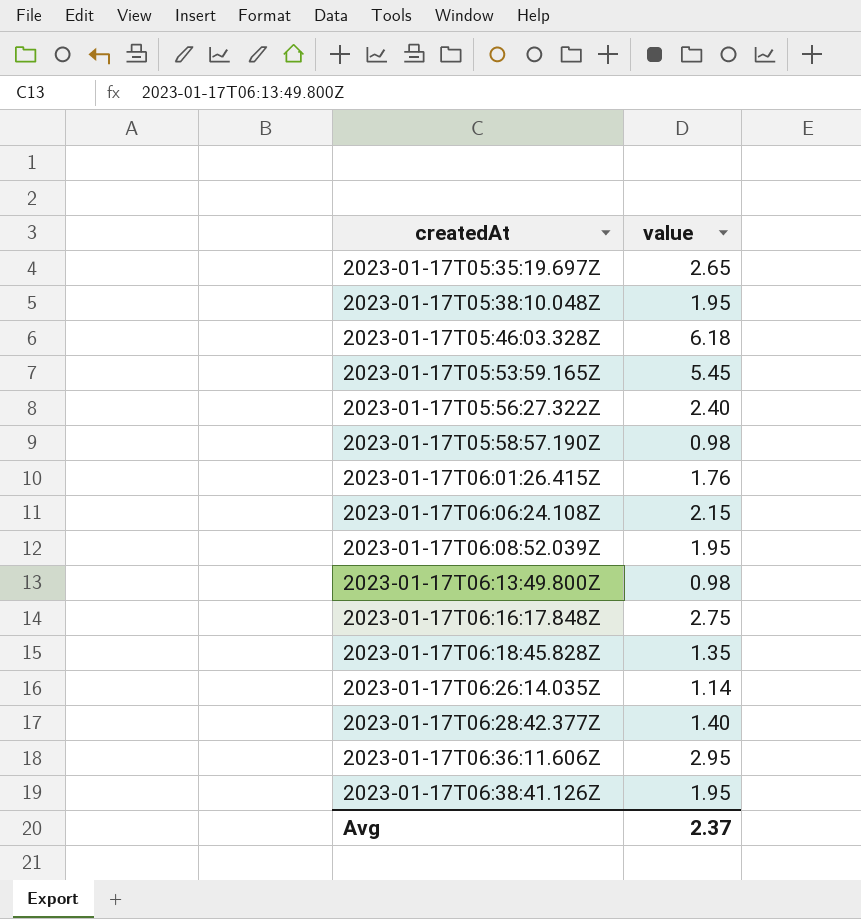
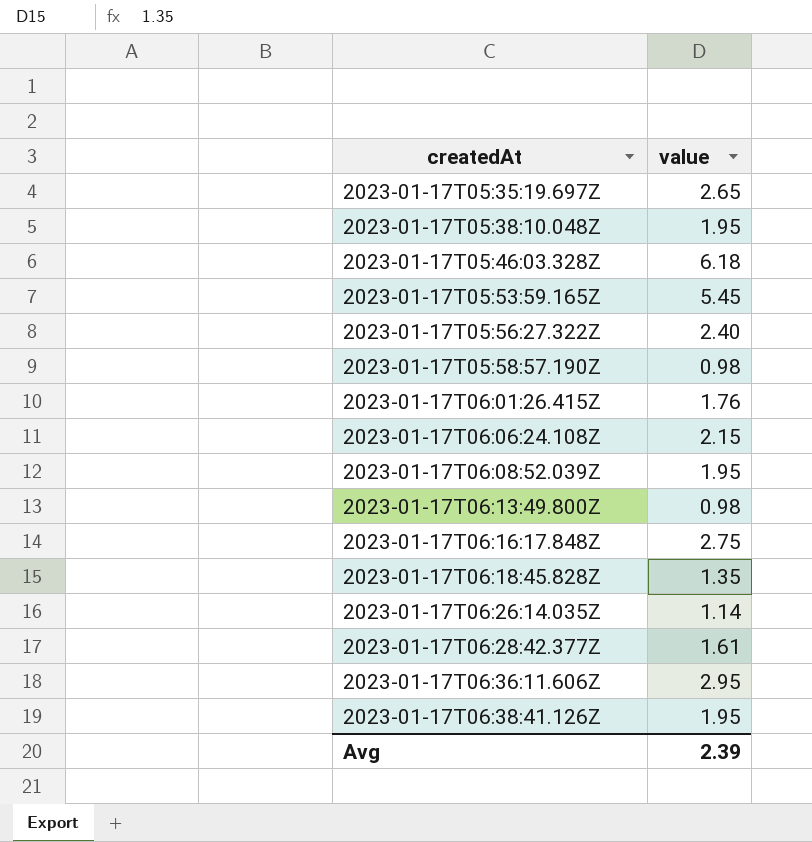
2023-01-17T06:28:42.377Z | value: 1.40 -> 1.61
Avg | value: 2.37 -> 2.39

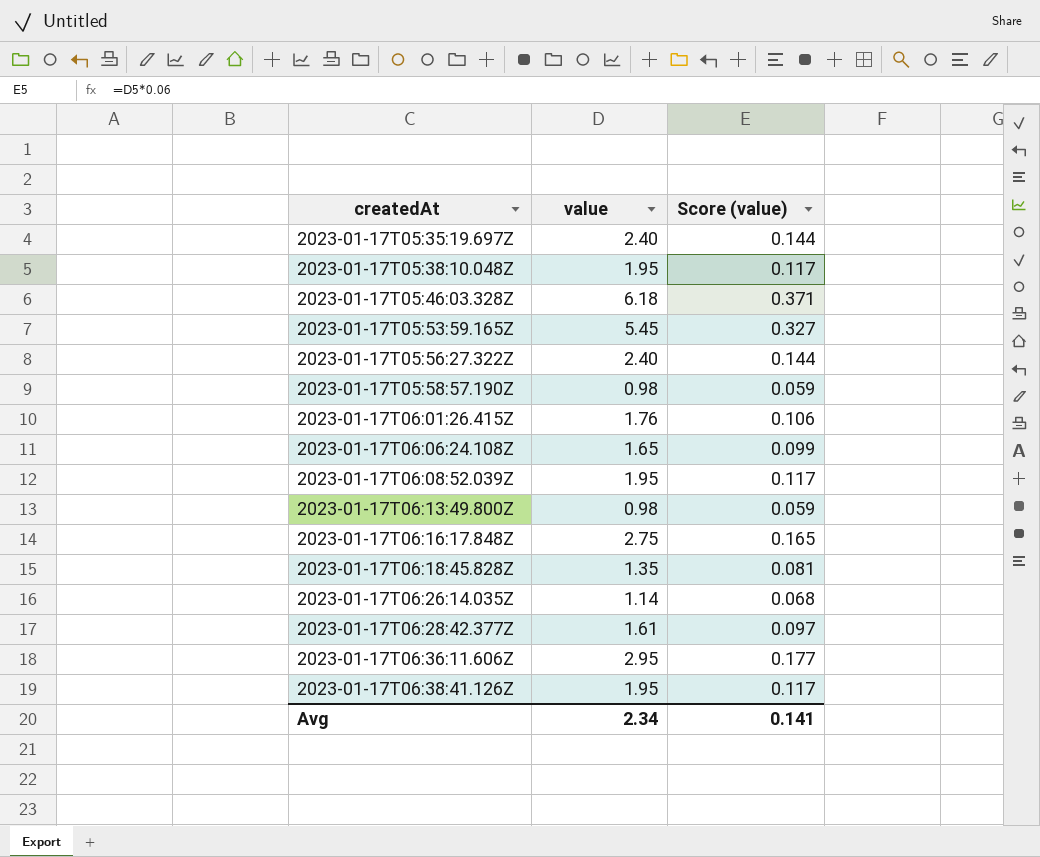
column Score (value) | formula: none -> [value] * 0.06
2023-01-17T05:35:19.697Z | value: 2.65 -> 2.40
2023-01-17T06:06:24.108Z | value: 2.15 -> 1.65
Avg | value: 2.39 -> 2.34

